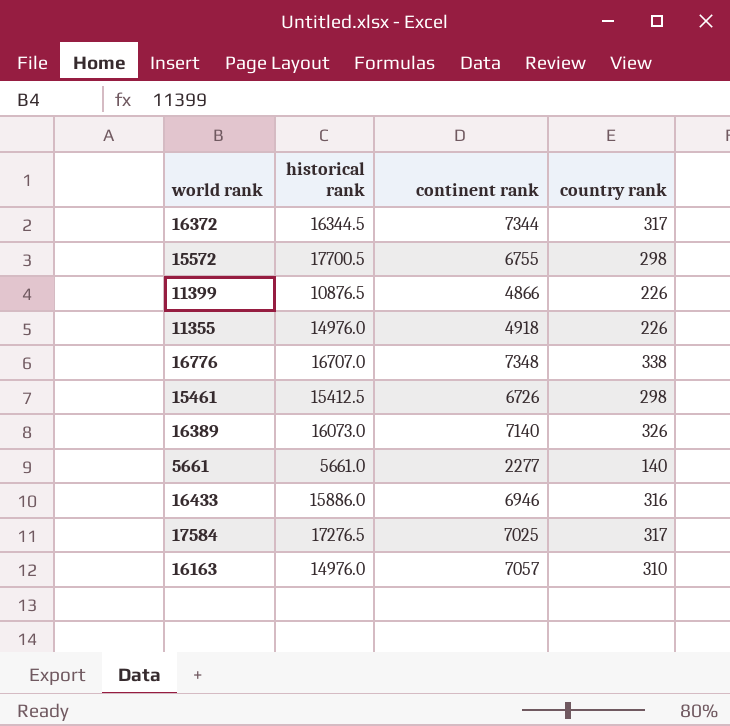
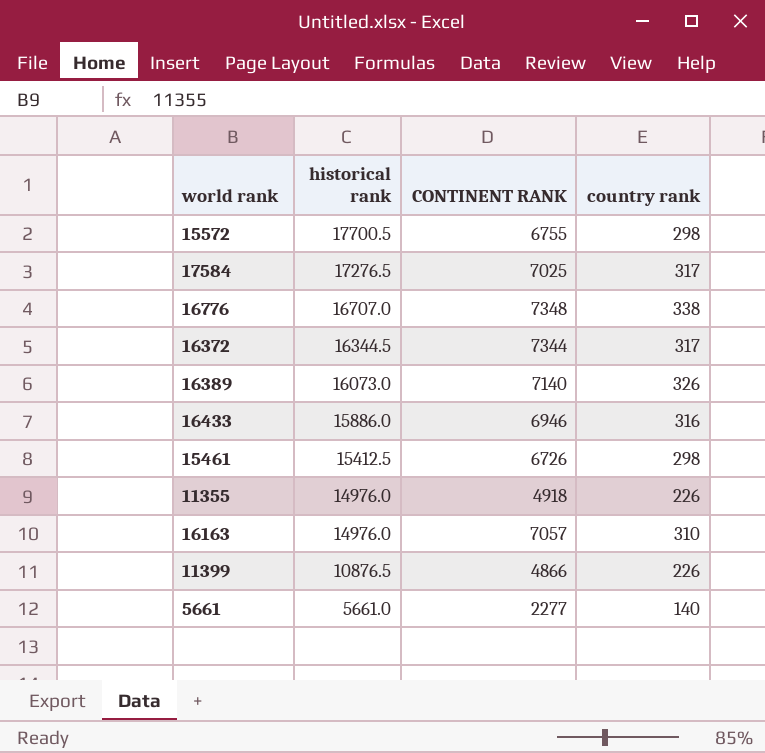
row order: none -> historical rank descending
column name: continent rank -> CONTINENT RANK

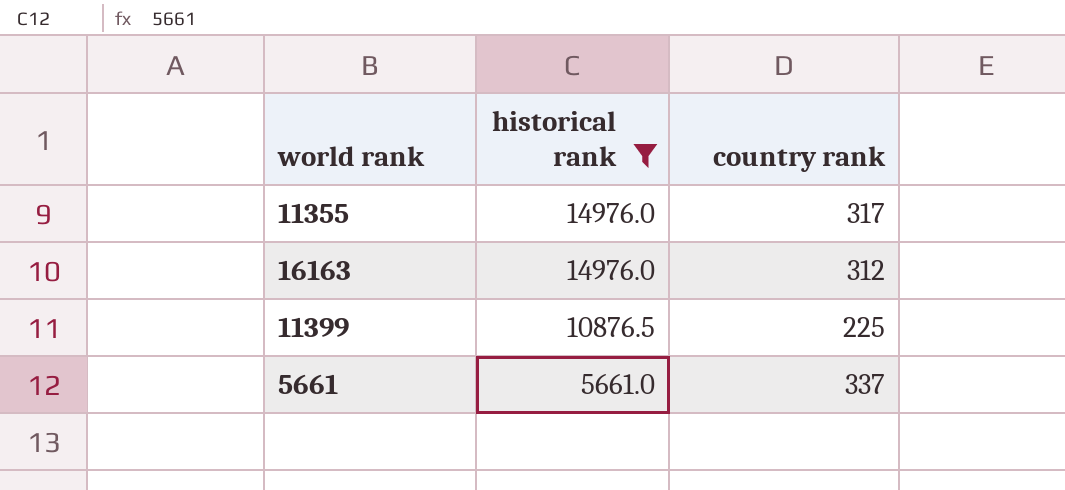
filter: none -> historical rank <= 14976.0
column CONTINENT RANK | position: 3 -> none
11355 | country rank: 226 -> 317
16163 | country rank: 310 -> 312
11399 | country rank: 226 -> 225
5661 | country rank: 140 -> 337

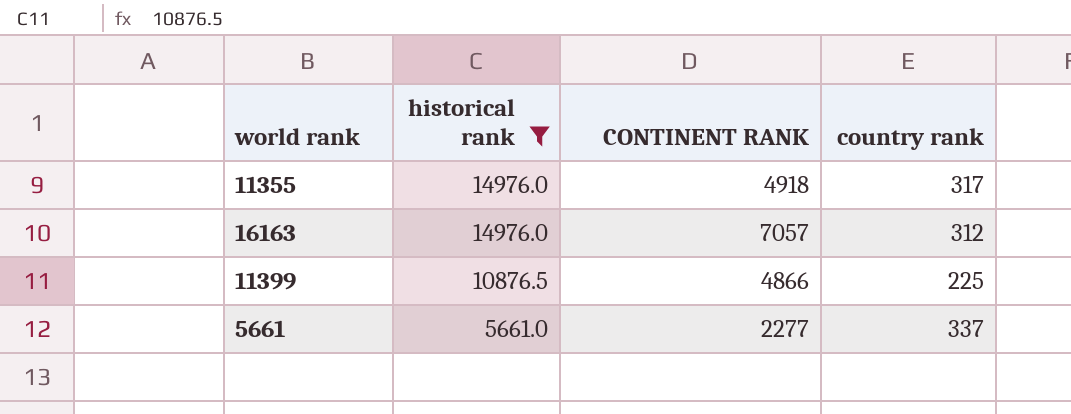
column CONTINENT RANK | position: none -> 3

